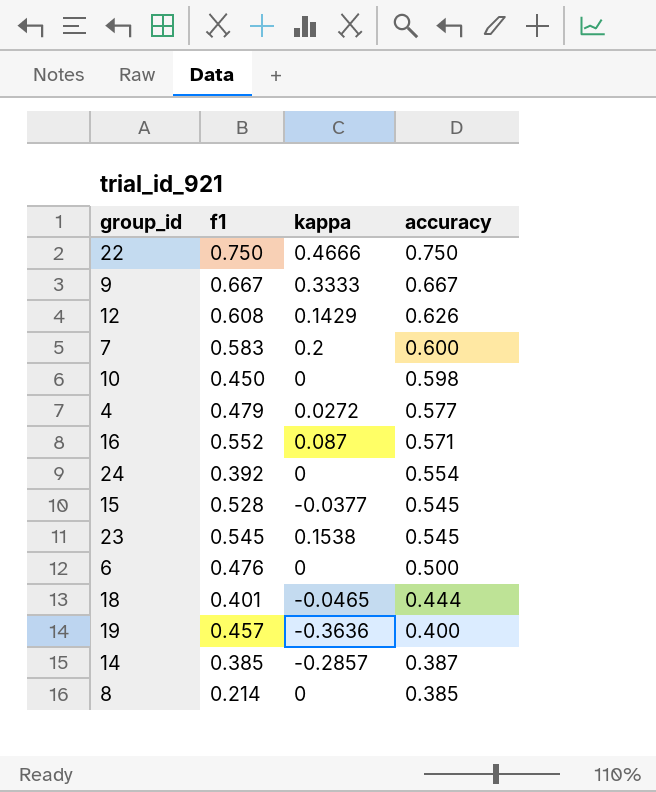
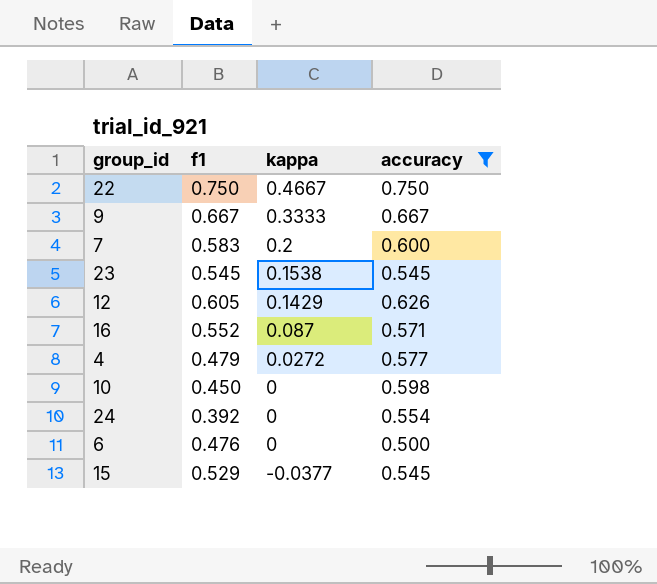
filter: none -> accuracy >= 0.500
row order: accuracy descending -> kappa descending
22 | kappa: 0.4666 -> 0.4667
12 | f1: 0.608 -> 0.605
15 | f1: 0.528 -> 0.529

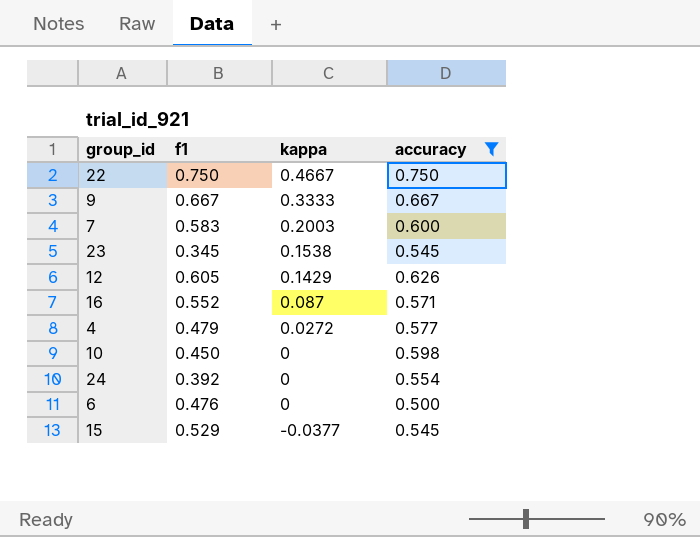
7 | kappa: 0.2 -> 0.2003
23 | f1: 0.545 -> 0.345

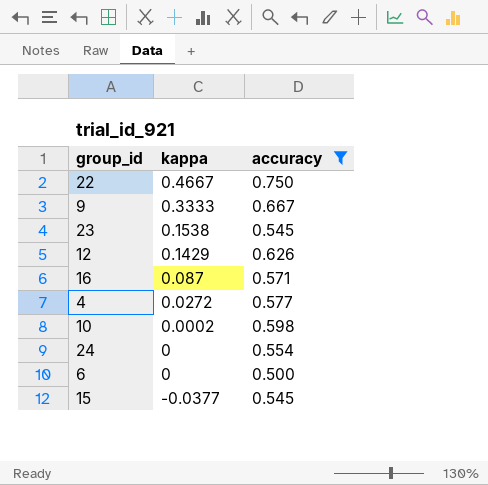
column f1 | position: 2 -> none
row 7: 0.583 | 0.2003 | 0.600 -> none
10 | kappa: 0 -> 0.0002

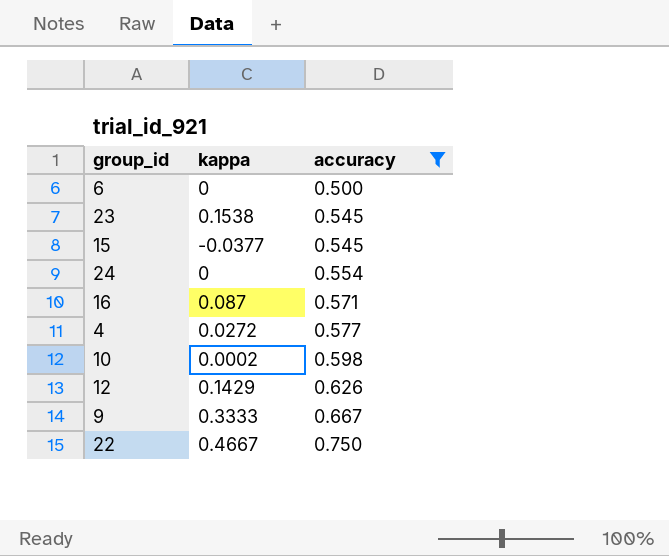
row order: kappa descending -> accuracy ascending

